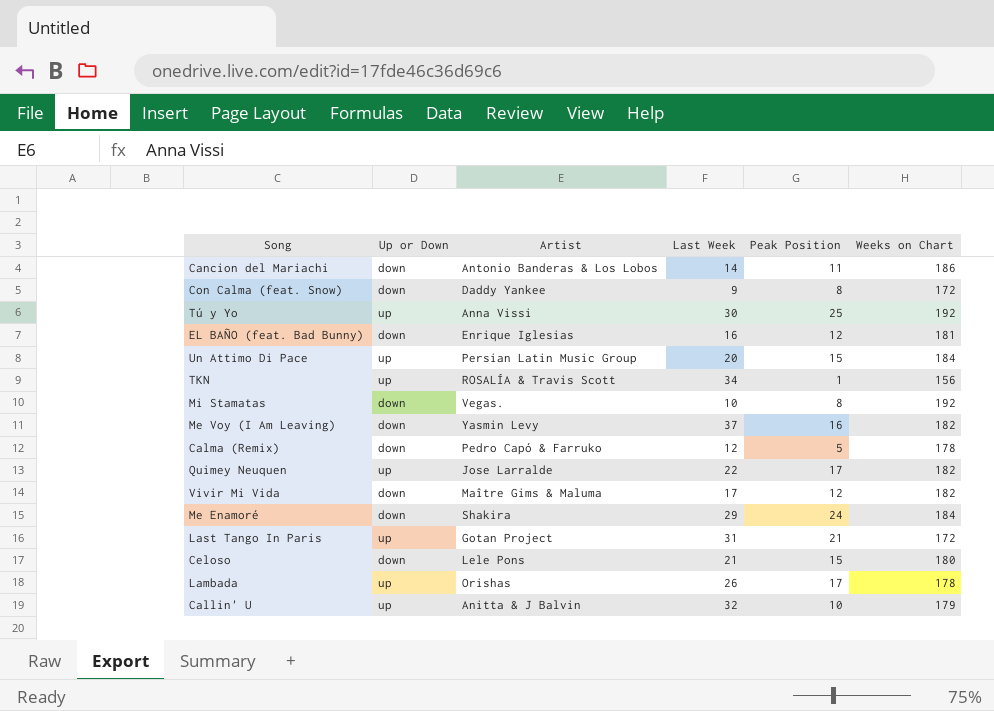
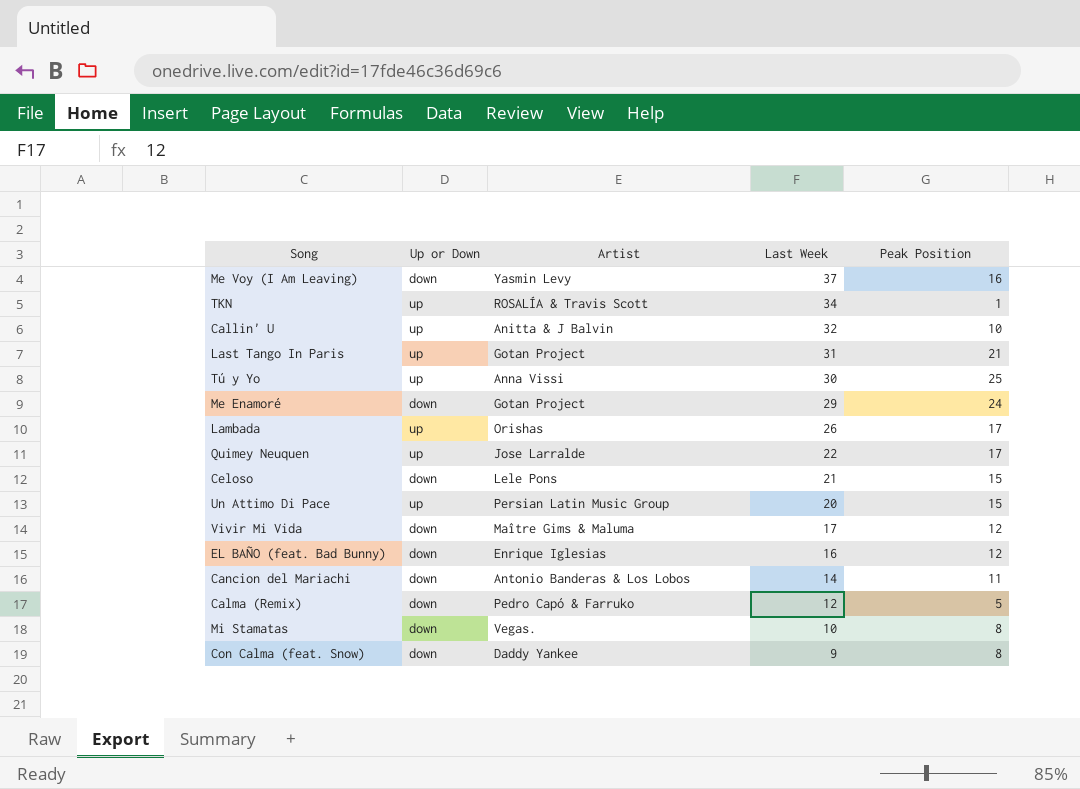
row order: none -> Last Week descending
column Weeks on Chart | position: 6 -> none
Me Enamoré | Artist: Shakira -> Gotan Project

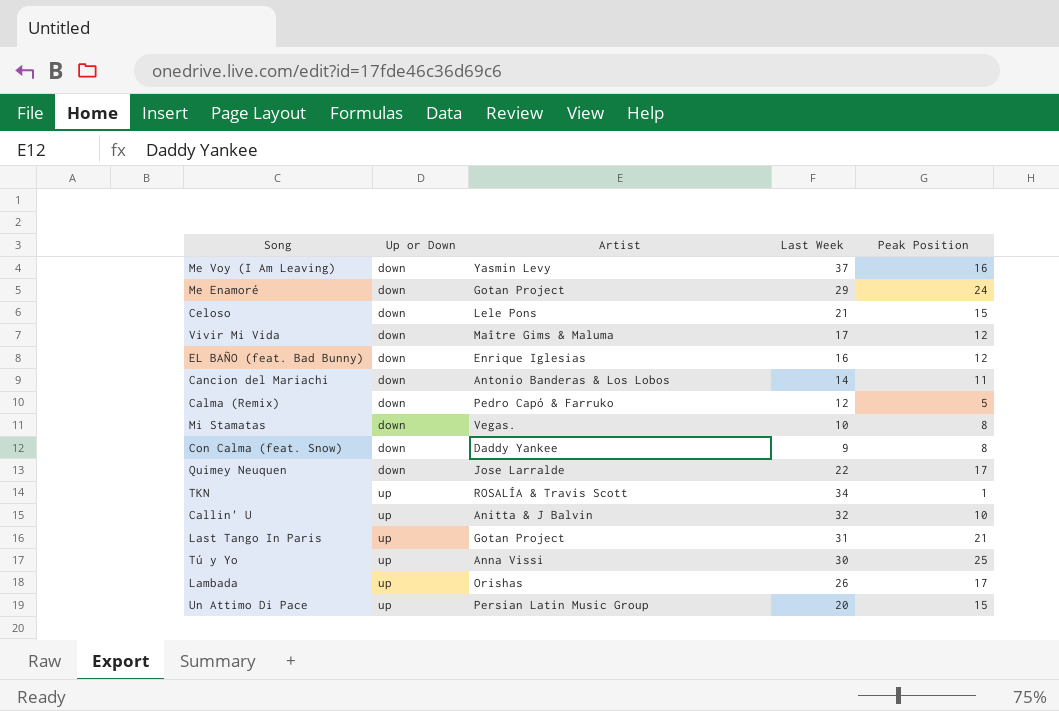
row order: Last Week descending -> Up or Down ascending
Quimey Neuquen | Up or Down: up -> down

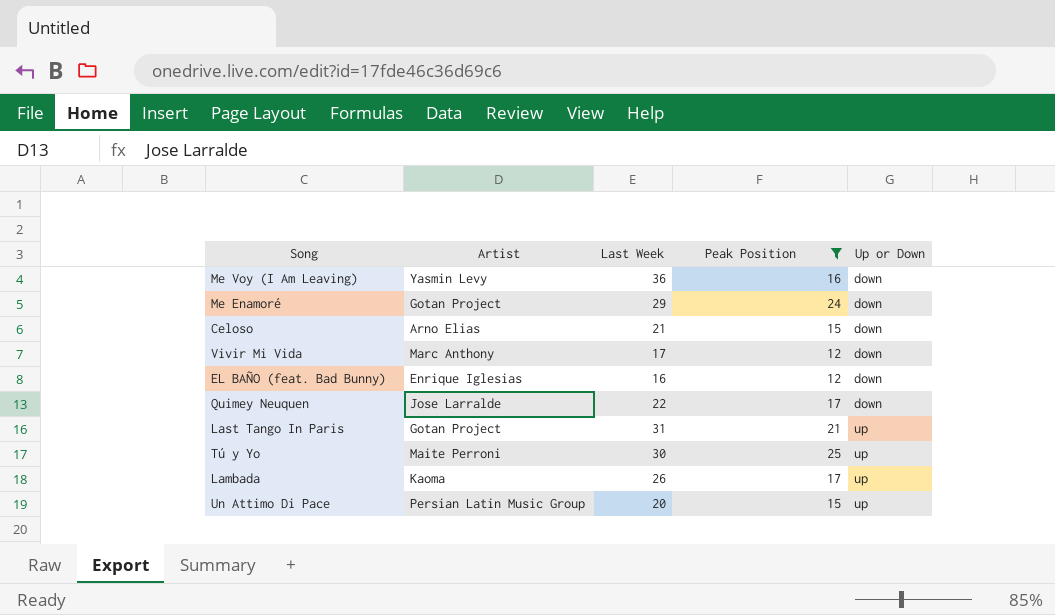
filter: none -> Peak Position >= 12
column Up or Down | position: 2 -> 5
Me Voy (I Am Leaving) | Last Week: 37 -> 36
Celoso | Artist: Lele Pons -> Arno Elias
Vivir Mi Vida | Artist: Maître Gims & Maluma -> Marc Anthony
Tú y Yo | Artist: Anna Vissi -> Maite Perroni
Lambada | Artist: Orishas -> Kaoma

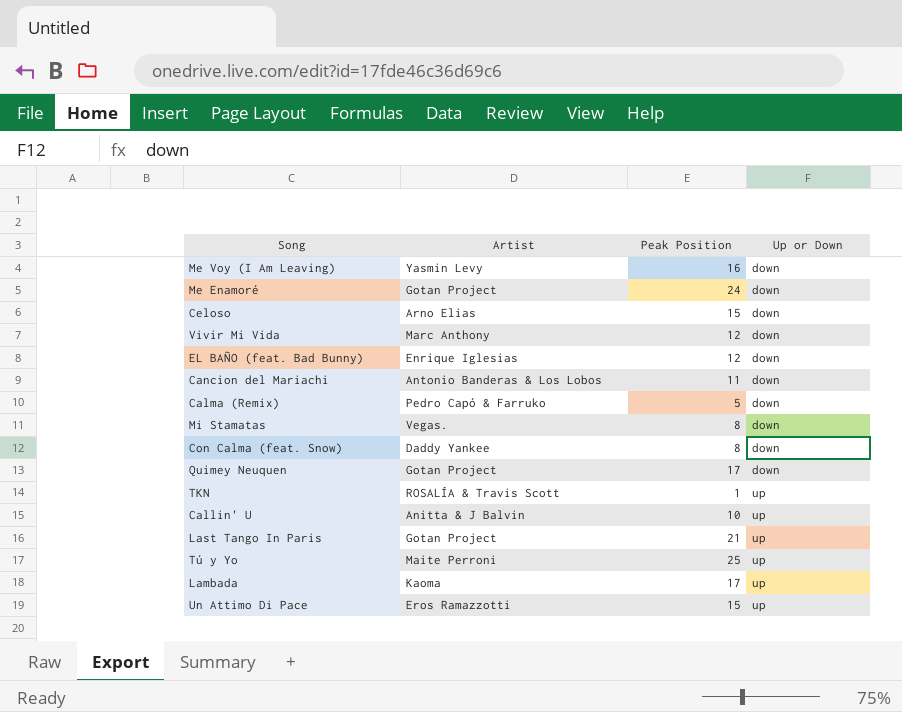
filter: Peak Position >= 12 -> none
column Last Week | position: 3 -> none
Quimey Neuquen | Artist: Jose Larralde -> Gotan Project
Un Attimo Di Pace | Artist: Persian Latin Music Group -> Eros Ramazzotti

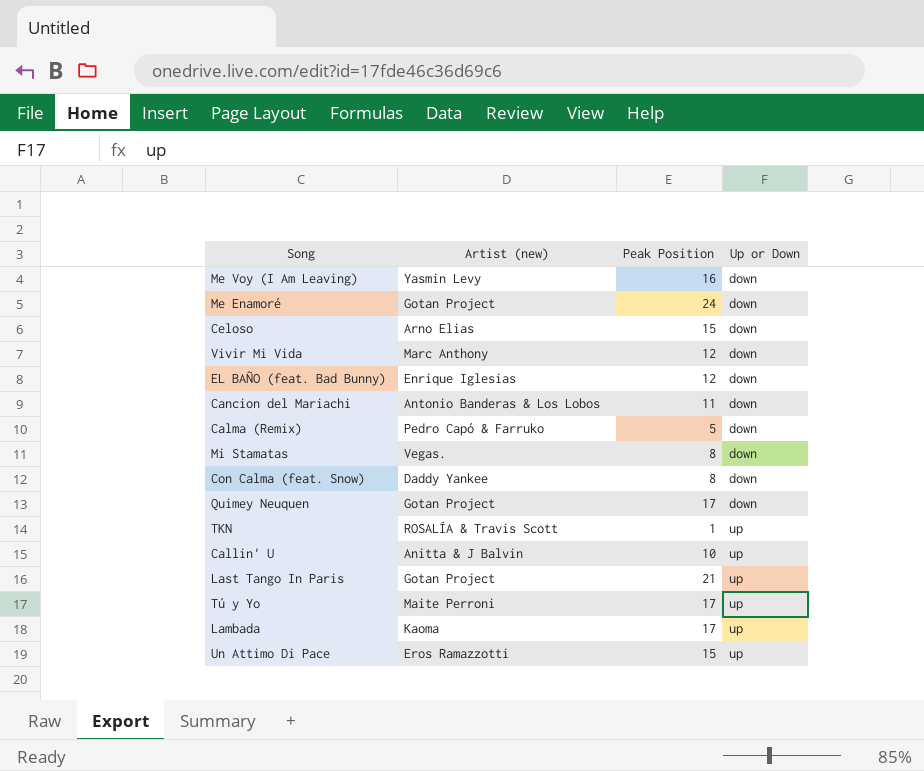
column name: Artist -> Artist (new)
Tú y Yo | Peak Position: 25 -> 17

